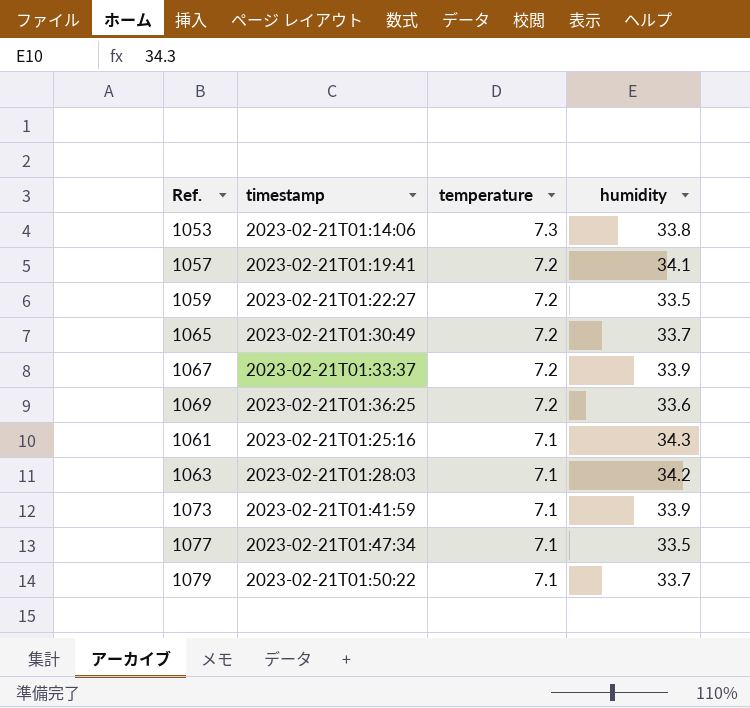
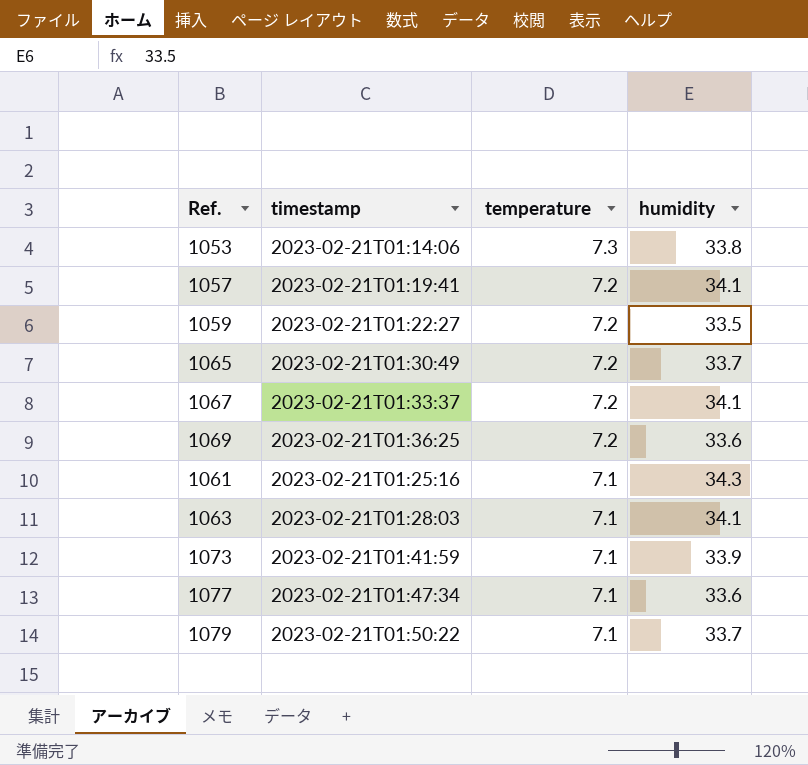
1067 | humidity: 33.9 -> 34.1
1063 | humidity: 34.2 -> 34.1
1077 | humidity: 33.5 -> 33.6

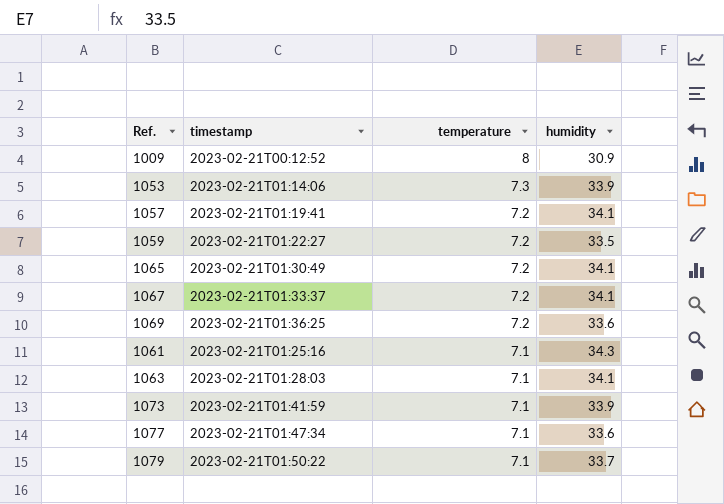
row 1009: none -> 2023-02-21T00:12:52 | 8 | 30.9
1053 | humidity: 33.8 -> 33.9
1065 | humidity: 33.7 -> 34.1

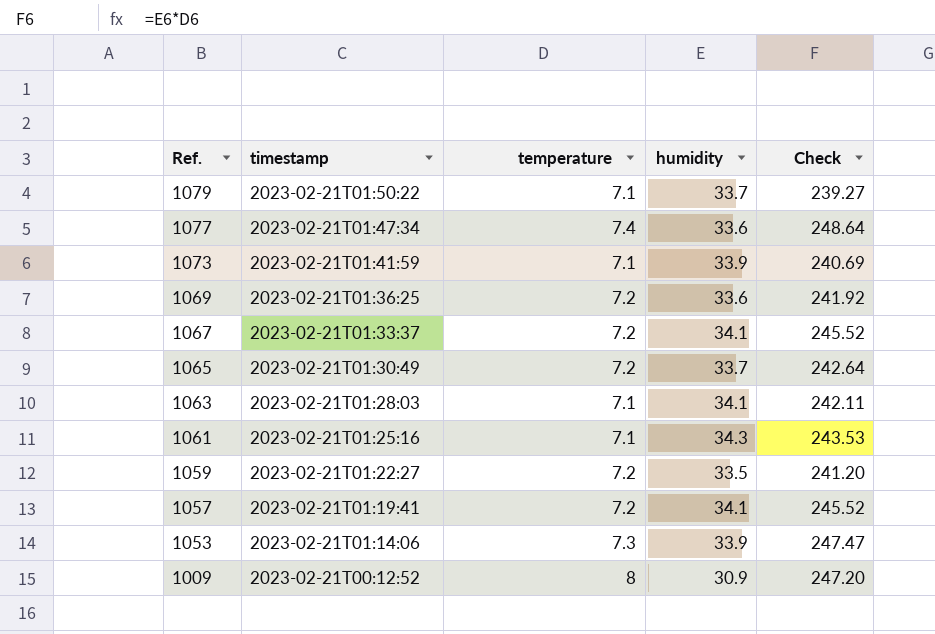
row order: temperature descending -> Ref. descending
column Check | formula: none -> [temperature] * [humidity]
1077 | temperature: 7.1 -> 7.4
1065 | humidity: 34.1 -> 33.7

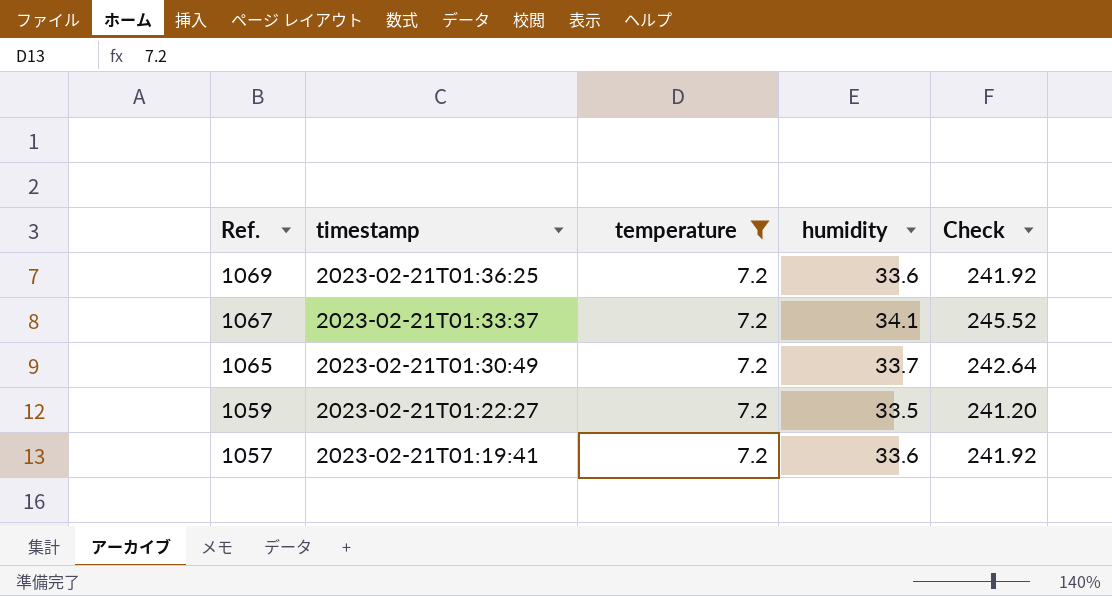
filter: none -> temperature = 7.2
1057 | humidity: 34.1 -> 33.6
1057 | Check: 245.52 -> 241.92

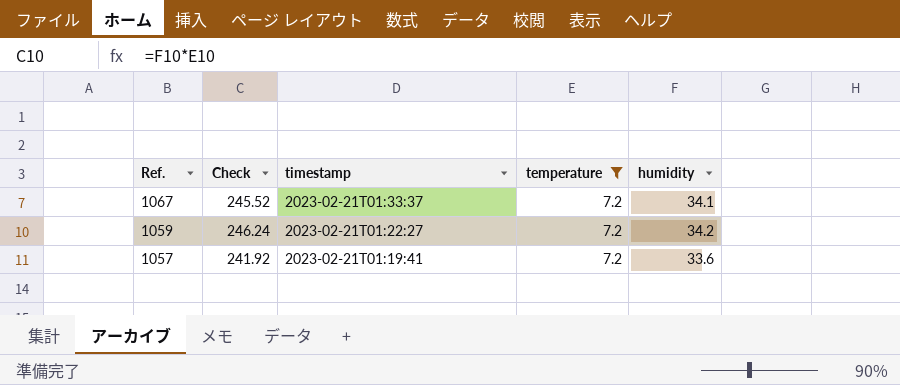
column Check | position: 5 -> 2
row 1069: 2023-02-21T01:36:25 | 7.2 | 33.6 | 241.92 -> none
row 1065: 2023-02-21T01:30:49 | 7.2 | 33.7 | 242.64 -> none
1059 | Check: 241.20 -> 246.24
1059 | humidity: 33.5 -> 34.2

